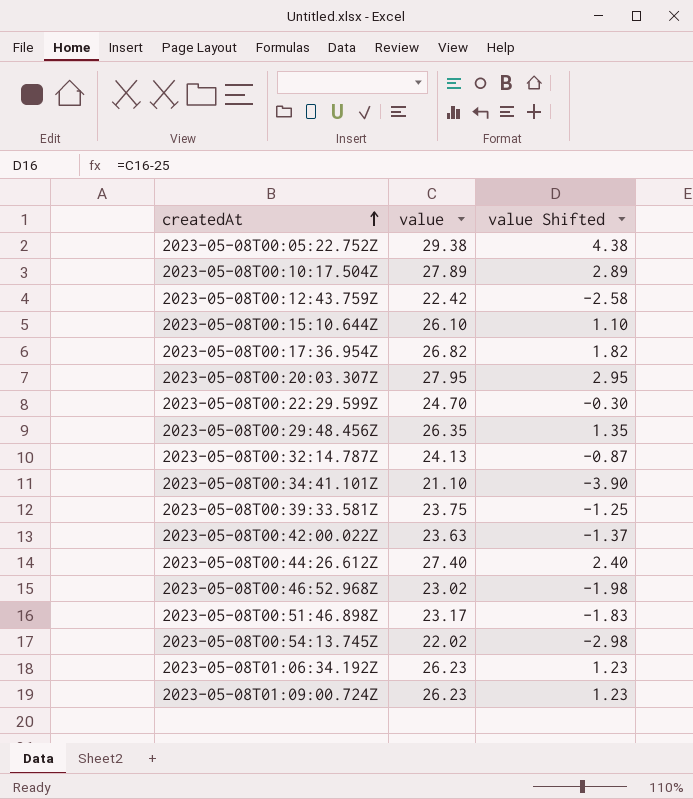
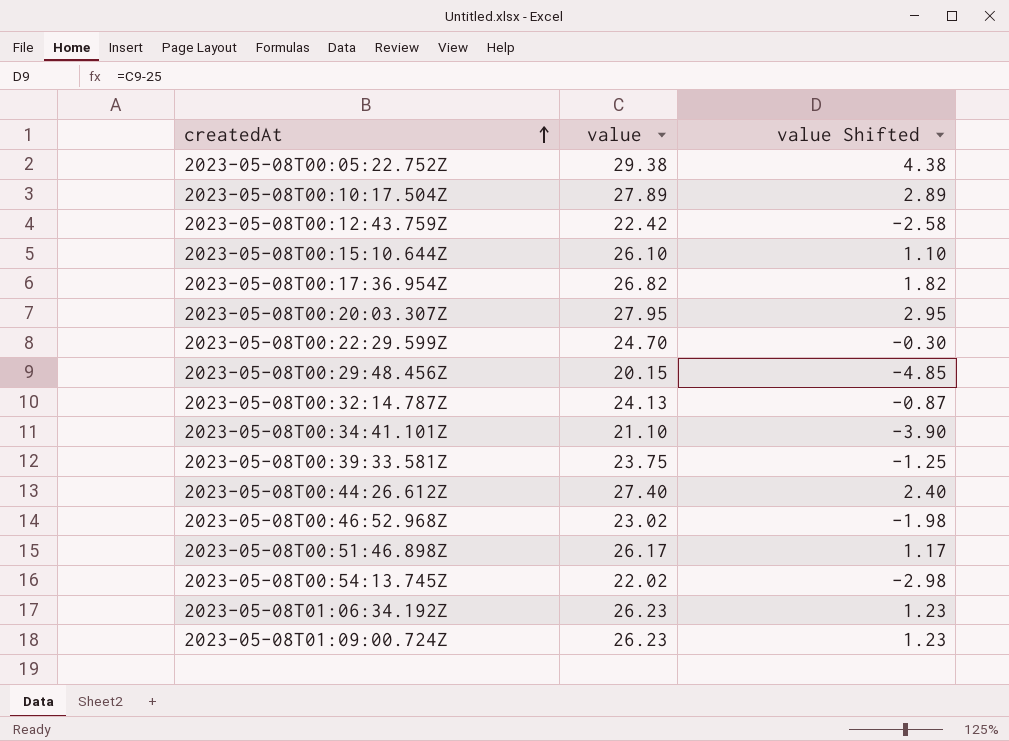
row 2023-05-08T00:42:00.022Z: 23.63 | -1.37 -> none
2023-05-08T00:29:48.456Z | value: 26.35 -> 20.15
2023-05-08T00:29:48.456Z | value Shifted: 1.35 -> -4.85
2023-05-08T00:51:46.898Z | value: 23.17 -> 26.17
2023-05-08T00:51:46.898Z | value Shifted: -1.83 -> 1.17

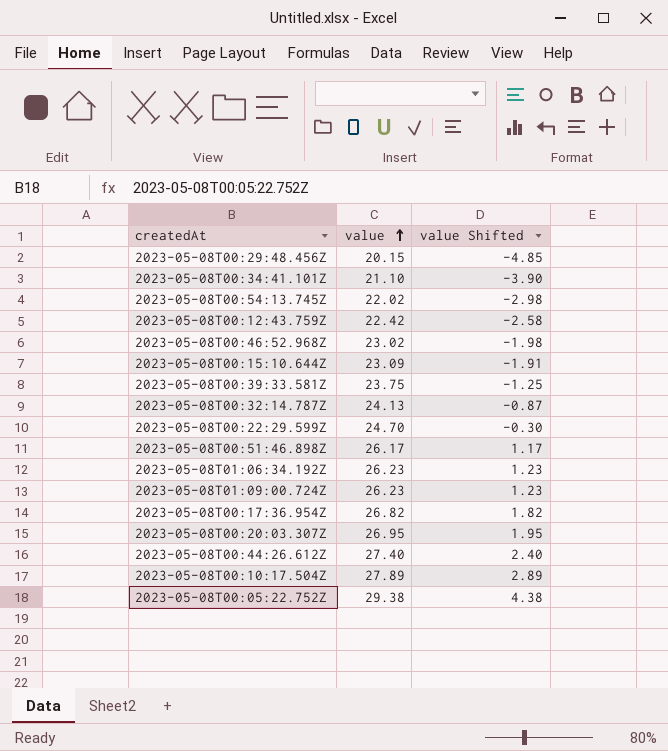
row order: createdAt ascending -> value ascending
2023-05-08T00:15:10.644Z | value: 26.10 -> 23.09
2023-05-08T00:15:10.644Z | value Shifted: 1.10 -> -1.91
2023-05-08T00:20:03.307Z | value: 27.95 -> 26.95
2023-05-08T00:20:03.307Z | value Shifted: 2.95 -> 1.95

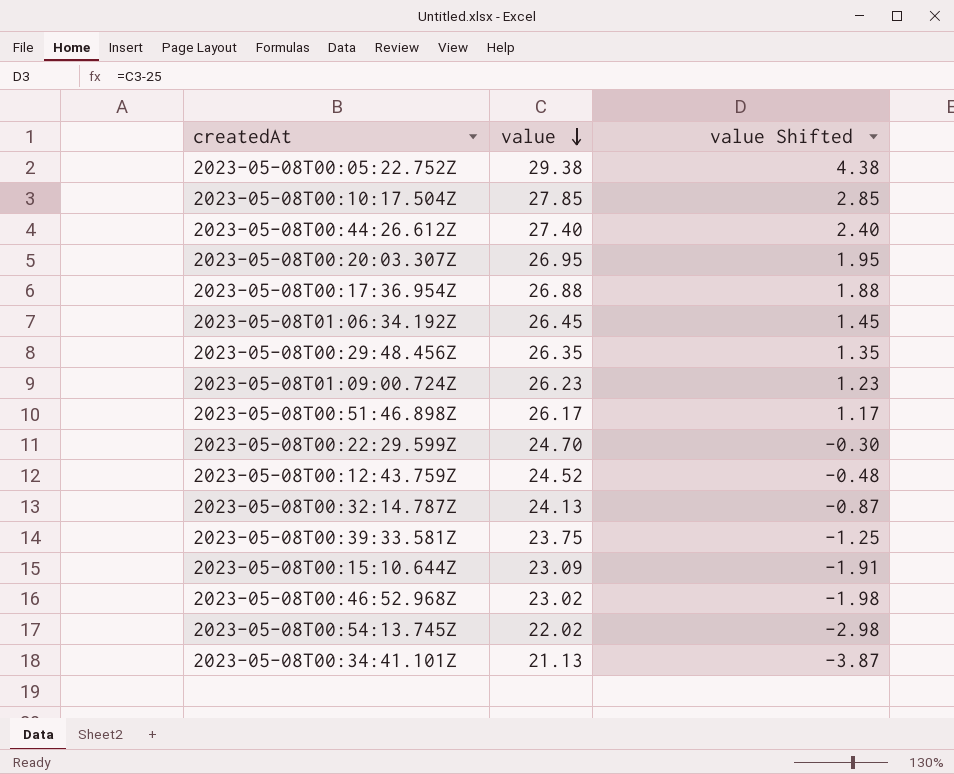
row order: value ascending -> value descending
2023-05-08T00:10:17.504Z | value: 27.89 -> 27.85
2023-05-08T00:10:17.504Z | value Shifted: 2.89 -> 2.85
2023-05-08T00:17:36.954Z | value: 26.82 -> 26.88
2023-05-08T00:17:36.954Z | value Shifted: 1.82 -> 1.88
2023-05-08T01:06:34.192Z | value: 26.23 -> 26.45
2023-05-08T01:06:34.192Z | value Shifted: 1.23 -> 1.45
2023-05-08T00:29:48.456Z | value: 20.15 -> 26.35
2023-05-08T00:29:48.456Z | value Shifted: -4.85 -> 1.35
2023-05-08T00:12:43.759Z | value: 22.42 -> 24.52
2023-05-08T00:12:43.759Z | value Shifted: -2.58 -> -0.48
2023-05-08T00:34:41.101Z | value: 21.10 -> 21.13
2023-05-08T00:34:41.101Z | value Shifted: -3.90 -> -3.87

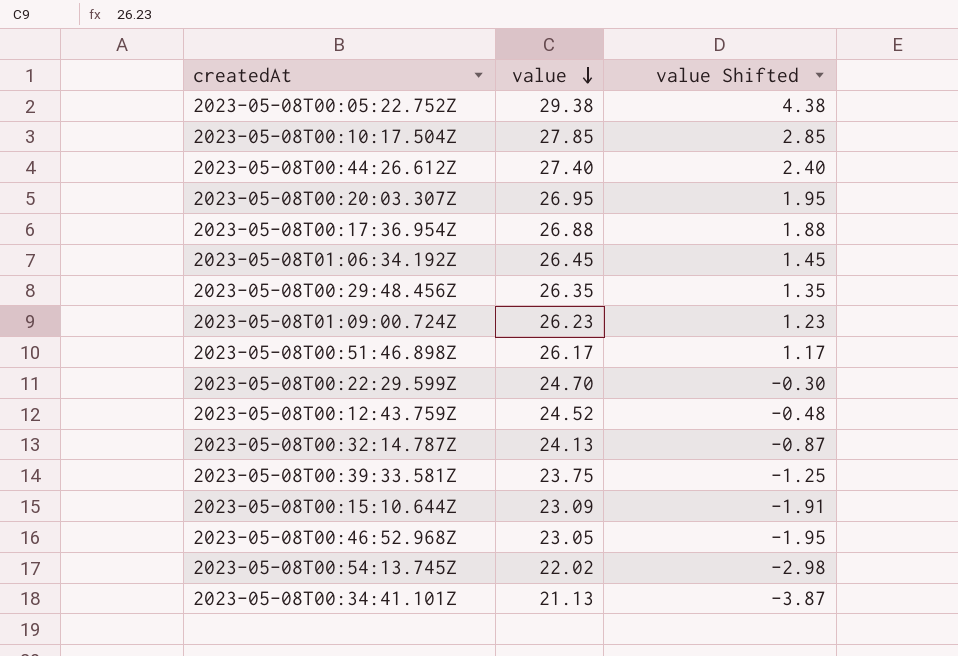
2023-05-08T00:46:52.968Z | value: 23.02 -> 23.05
2023-05-08T00:46:52.968Z | value Shifted: -1.98 -> -1.95

